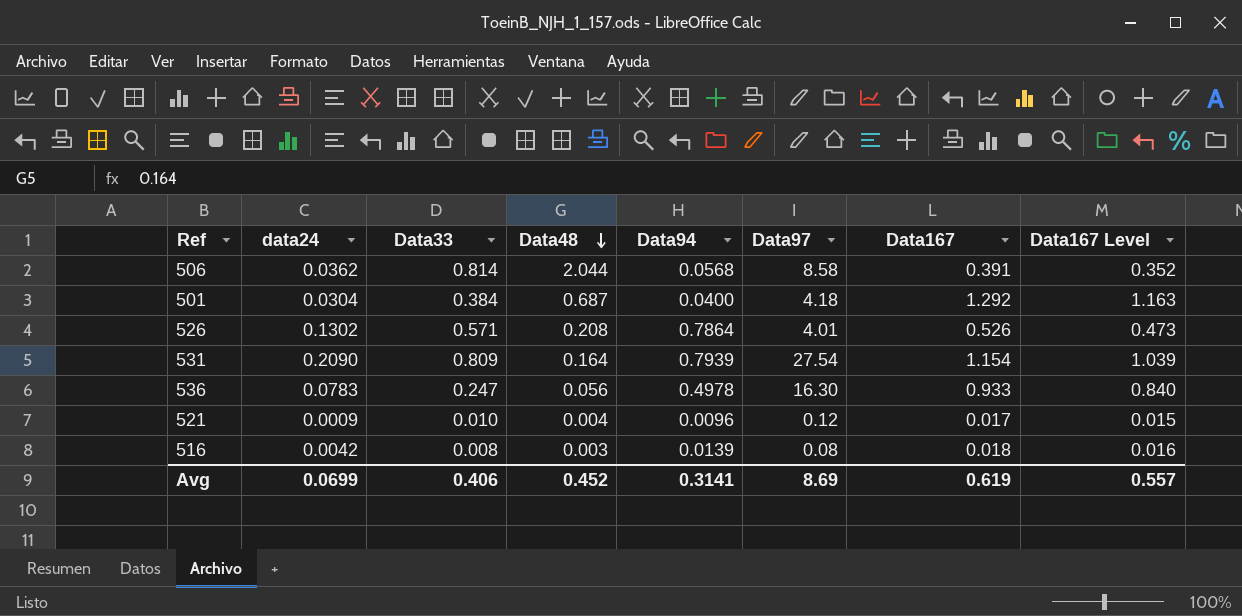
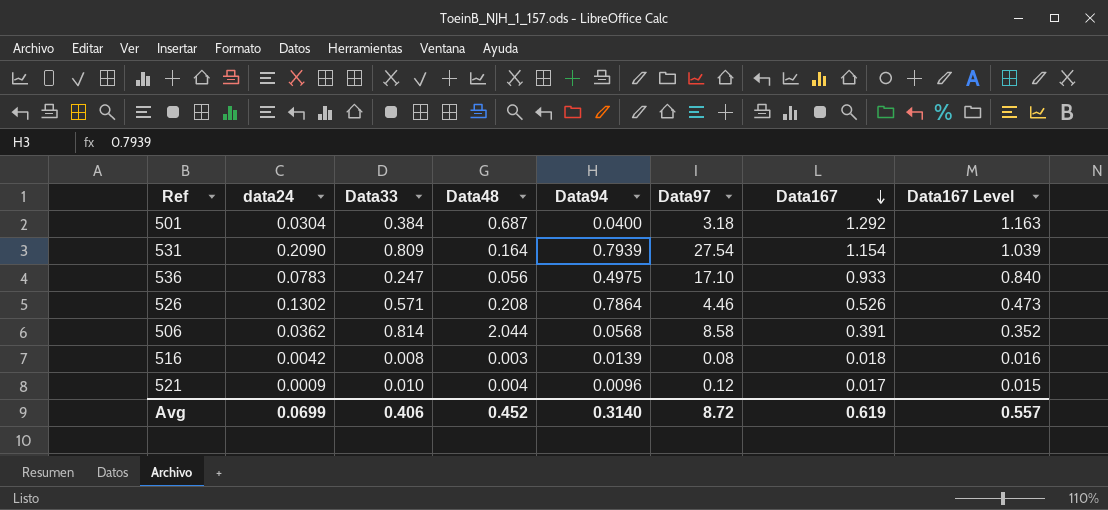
row order: Data48 descending -> Data167 descending
501 | Data97: 4.18 -> 3.18
536 | Data94: 0.4978 -> 0.4975
536 | Data97: 16.30 -> 17.10
526 | Data97: 4.01 -> 4.46
Avg | Data94: 0.3141 -> 0.3140
Avg | Data97: 8.69 -> 8.72

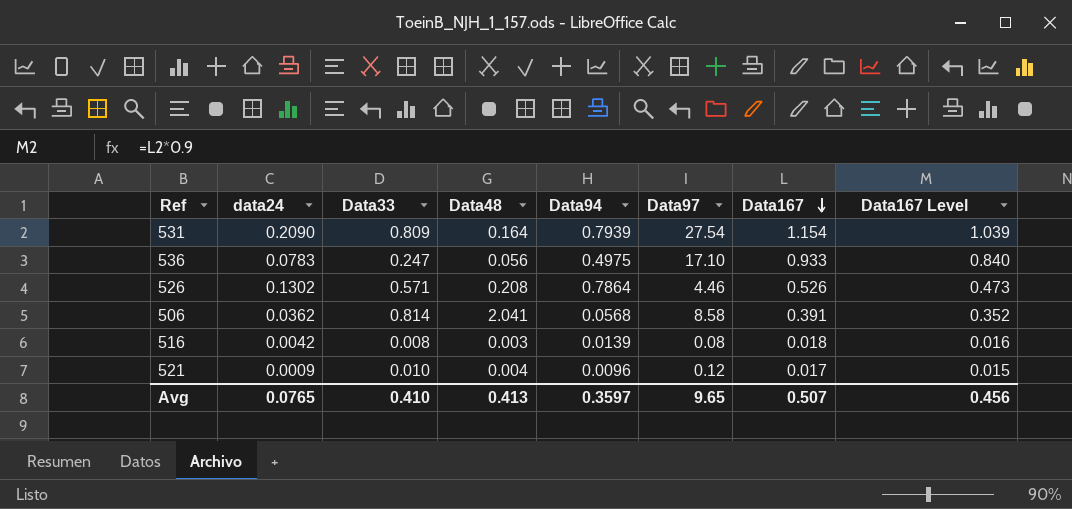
row 501: 0.0304 | 0.384 | 0.687 | 0.0400 | 3.18 | 1.292 | 1.163 -> none
506 | Data48: 2.044 -> 2.041
Avg | data24: 0.0699 -> 0.0765
Avg | Data33: 0.406 -> 0.410
Avg | Data48: 0.452 -> 0.413
Avg | Data94: 0.3140 -> 0.3597
Avg | Data97: 8.72 -> 9.65
Avg | Data167: 0.619 -> 0.507
Avg | Data167 Level: 0.557 -> 0.456

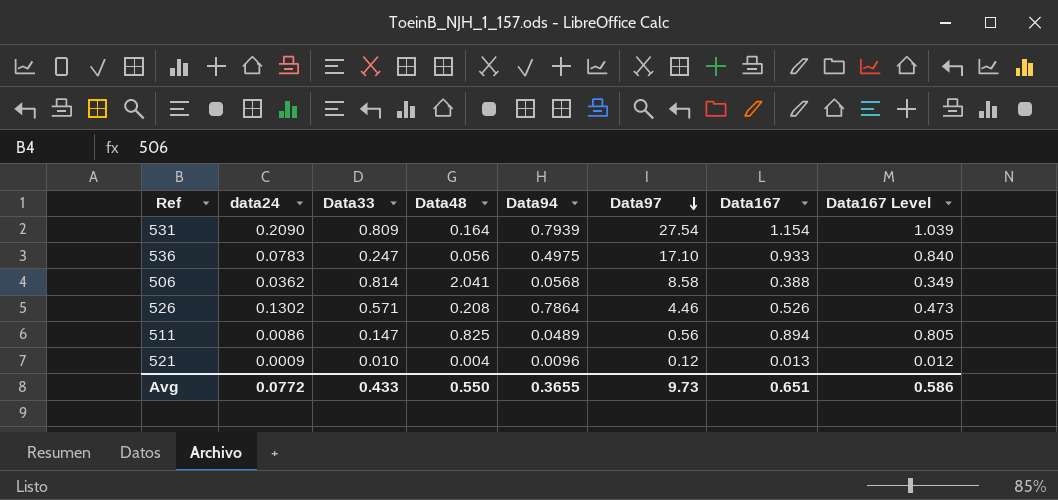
row order: Data167 descending -> Data97 descending
row 516: 0.0042 | 0.008 | 0.003 | 0.0139 | 0.08 | 0.018 | 0.016 -> none
506 | Data167: 0.391 -> 0.388
506 | Data167 Level: 0.352 -> 0.349
row 511: none -> 0.0086 | 0.147 | 0.825 | 0.0489 | 0.56 | 0.894 | 0.805
521 | Data167: 0.017 -> 0.013
521 | Data167 Level: 0.015 -> 0.012
Avg | data24: 0.0765 -> 0.0772
Avg | Data33: 0.410 -> 0.433
Avg | Data48: 0.413 -> 0.550
Avg | Data94: 0.3597 -> 0.3655
Avg | Data97: 9.65 -> 9.73
Avg | Data167: 0.507 -> 0.651
Avg | Data167 Level: 0.456 -> 0.586

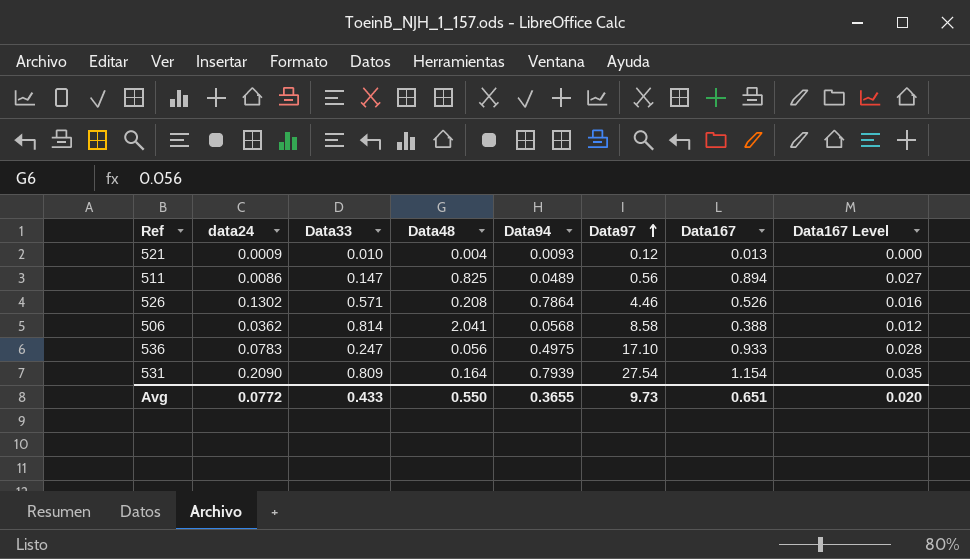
row order: Data97 descending -> Data97 ascending
column Data167 Level | formula: [Data167] * 0.9 -> [Data167] * 0.03
521 | Data94: 0.0096 -> 0.0093
Avg | Data167 Level: 0.586 -> 0.020

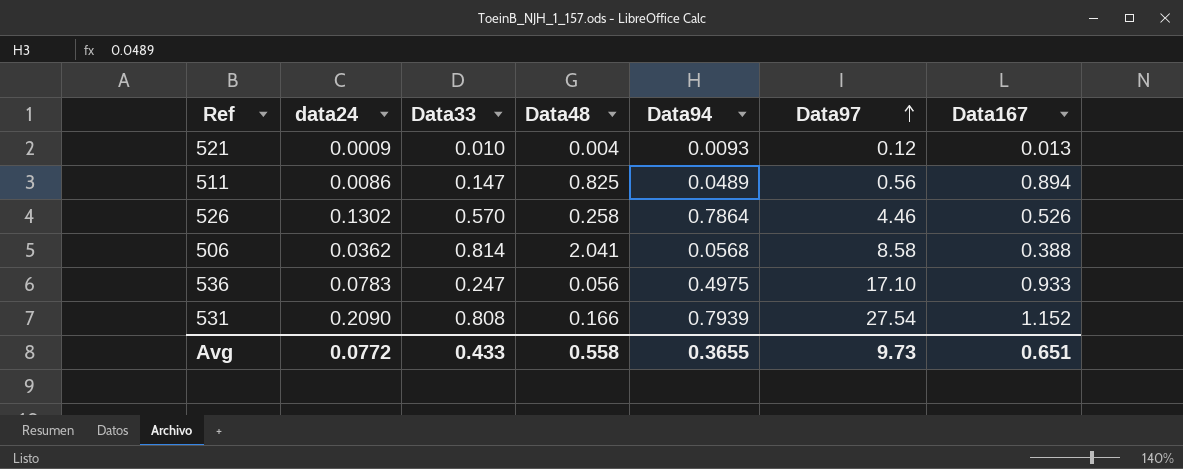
column Data167 Level | formula: [Data167] * 0.03 -> none
526 | Data33: 0.571 -> 0.570
526 | Data48: 0.208 -> 0.258
531 | Data33: 0.809 -> 0.808
531 | Data48: 0.164 -> 0.166
531 | Data167: 1.154 -> 1.152
Avg | Data48: 0.550 -> 0.558

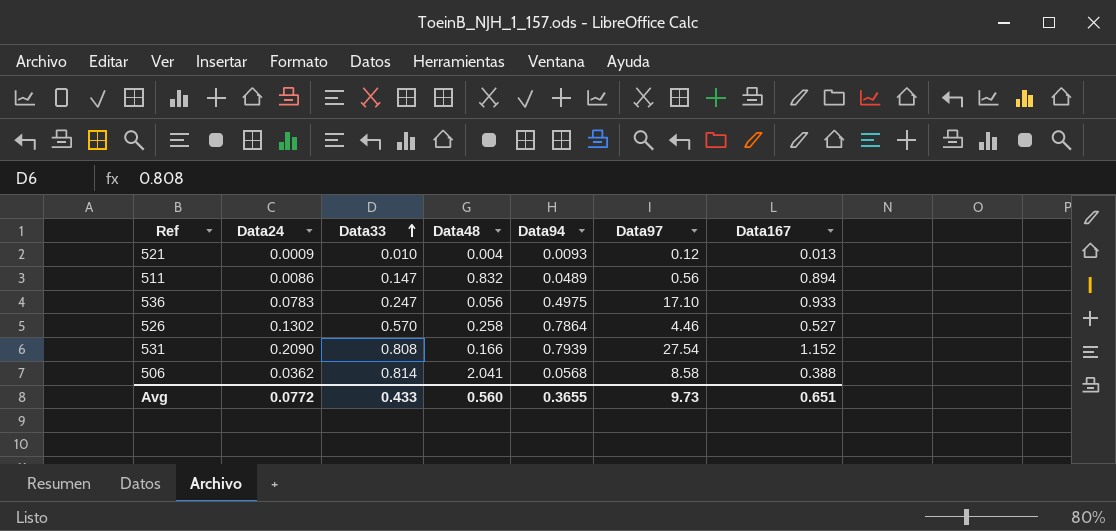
row order: Data97 ascending -> Data33 ascending
column name: data24 -> Data24
511 | Data48: 0.825 -> 0.832
526 | Data167: 0.526 -> 0.527
Avg | Data48: 0.558 -> 0.560

